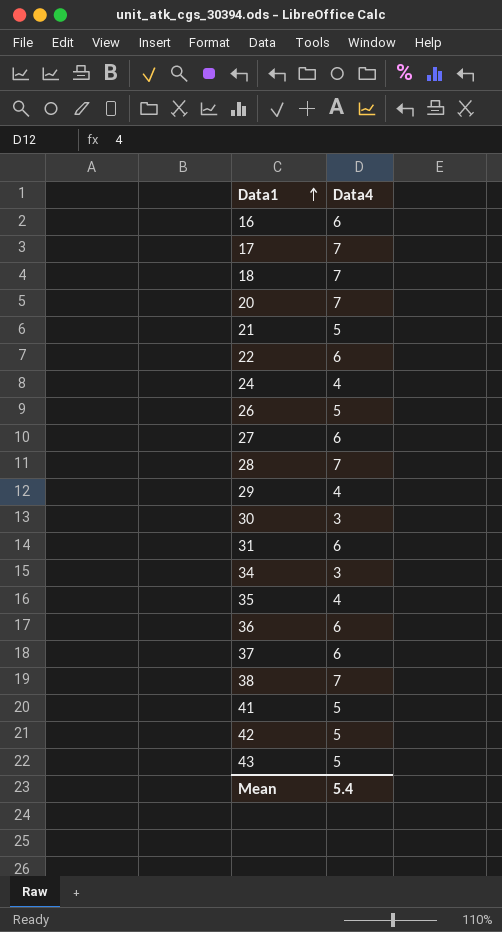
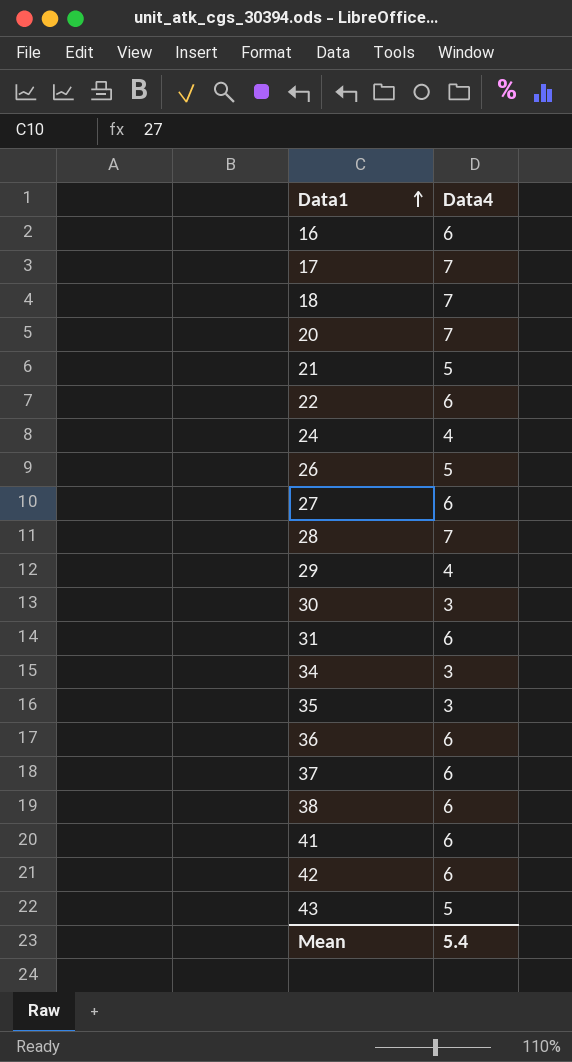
35 | Data4: 4 -> 3
38 | Data4: 7 -> 6
41 | Data4: 5 -> 6
42 | Data4: 5 -> 6

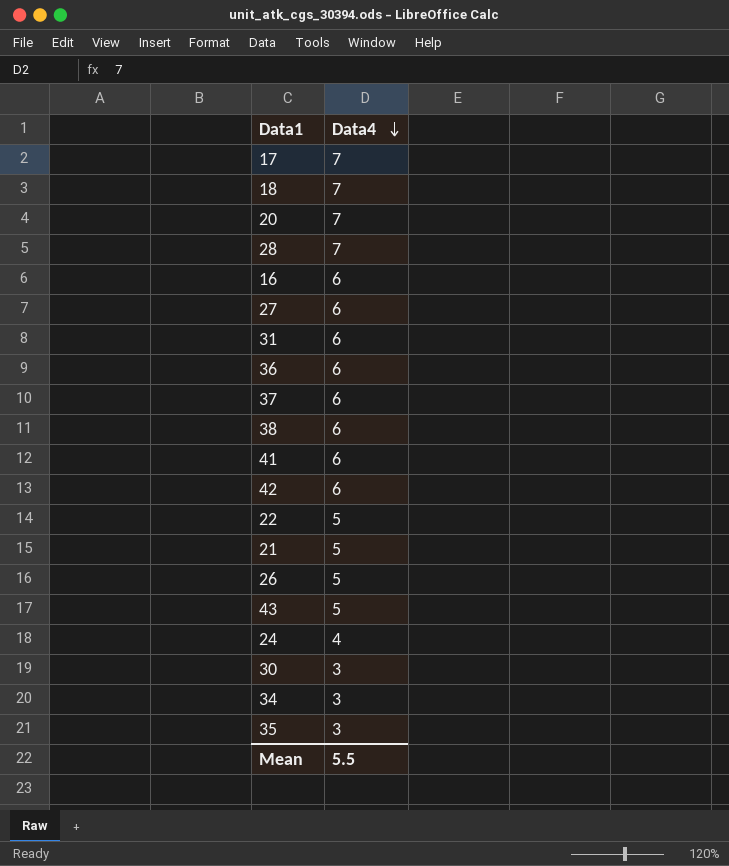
row order: Data1 ascending -> Data4 descending
row 29: 4 -> none
22 | Data4: 6 -> 5
Mean | Data4: 5.4 -> 5.5

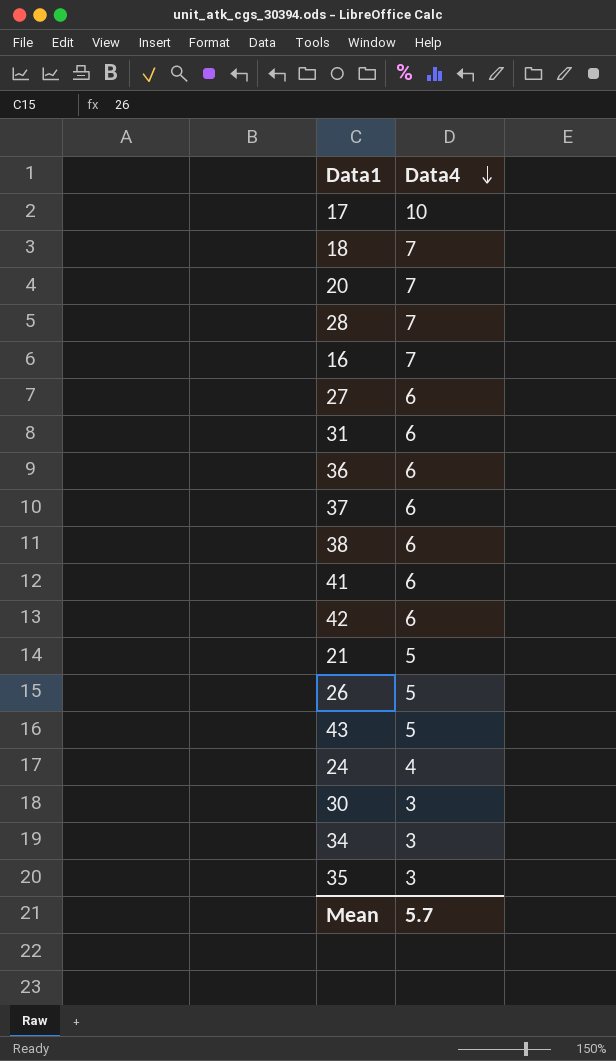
row 22: 5 -> none
17 | Data4: 7 -> 10
16 | Data4: 6 -> 7
Mean | Data4: 5.5 -> 5.7

